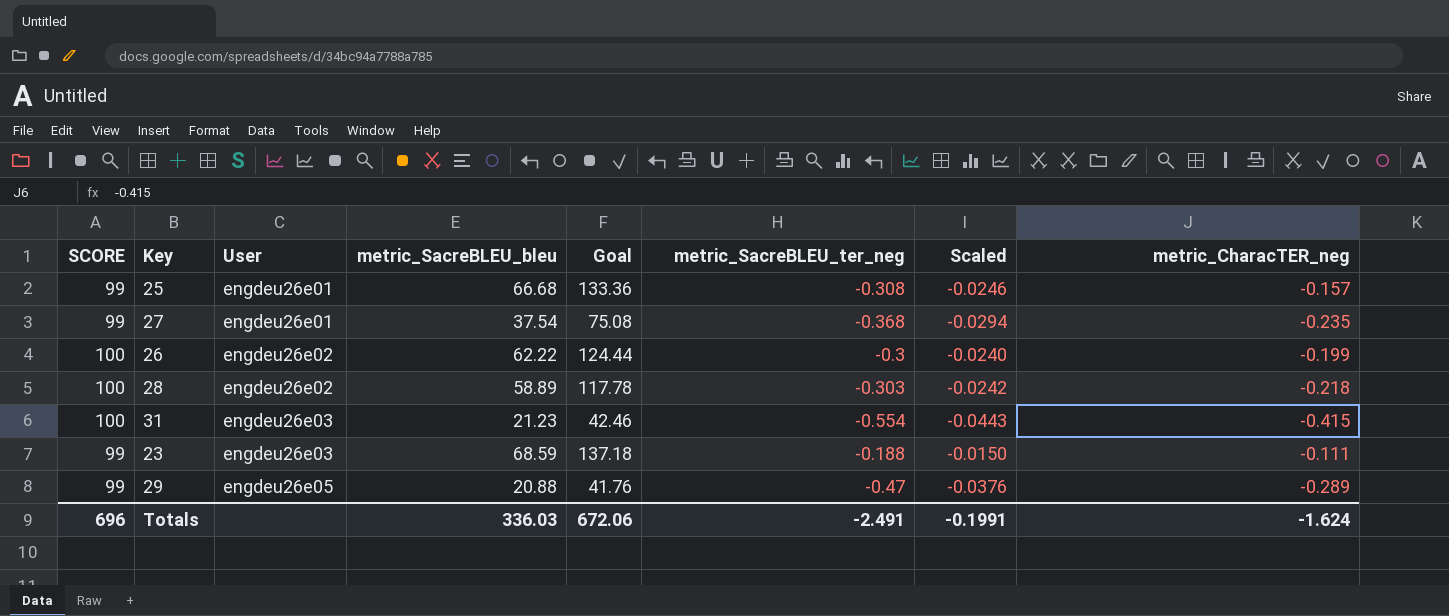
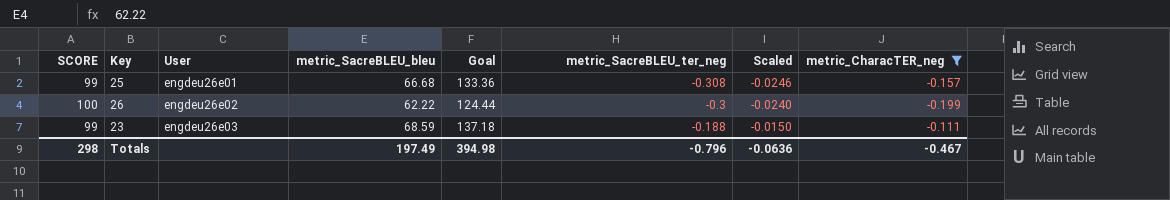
filter: none -> metric_CharacTER_neg >= -0.199
Totals | SCORE: 696 -> 298
Totals | metric_SacreBLEU_bleu: 336.03 -> 197.49
Totals | Goal: 672.06 -> 394.98
Totals | metric_SacreBLEU_ter_neg: -2.491 -> -0.796
Totals | Scaled: -0.1991 -> -0.0636
Totals | metric_CharacTER_neg: -1.624 -> -0.467

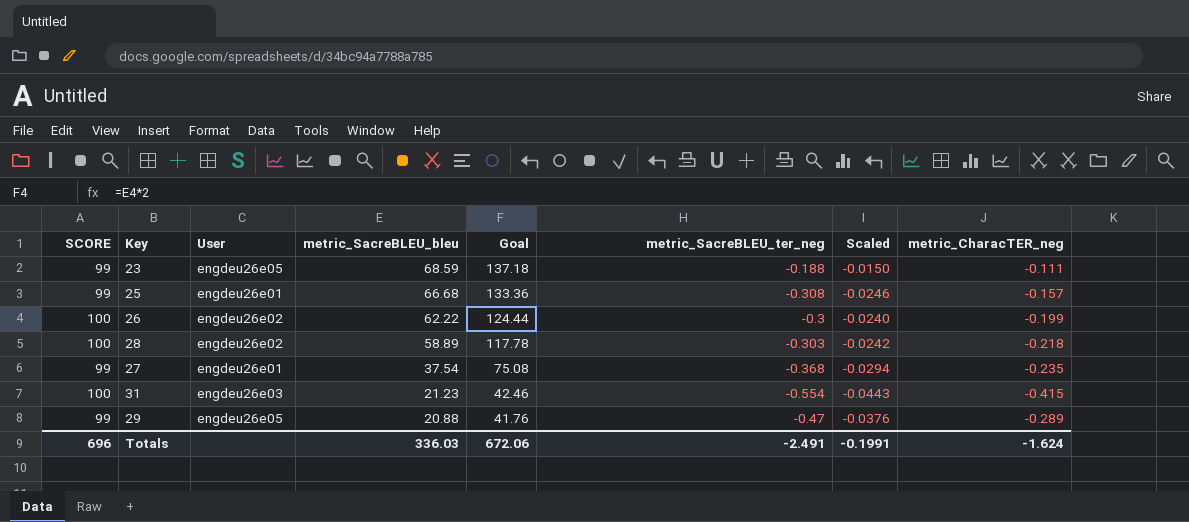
filter: metric_CharacTER_neg >= -0.199 -> none
row order: User ascending -> metric_SacreBLEU_bleu descending
23 | User: engdeu26e03 -> engdeu26e05
Totals | SCORE: 298 -> 696
Totals | metric_SacreBLEU_bleu: 197.49 -> 336.03
Totals | Goal: 394.98 -> 672.06
Totals | metric_SacreBLEU_ter_neg: -0.796 -> -2.491
Totals | Scaled: -0.0636 -> -0.1991
Totals | metric_CharacTER_neg: -0.467 -> -1.624

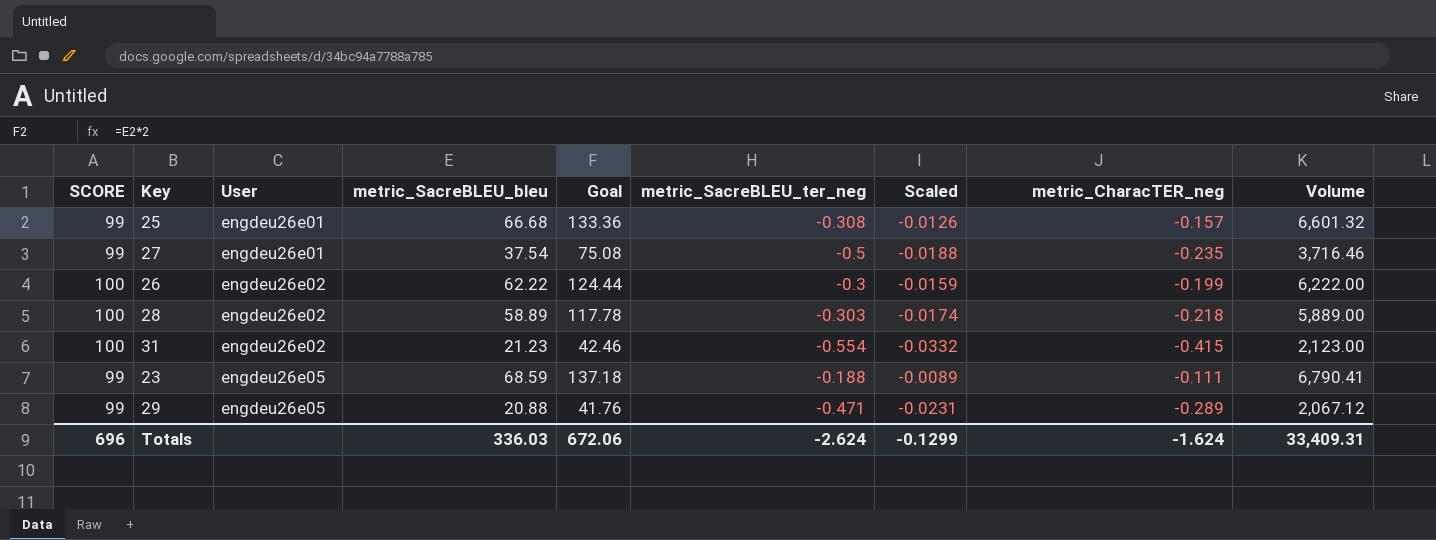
row order: metric_SacreBLEU_bleu descending -> User ascending
column Scaled | formula: [metric_SacreBLEU_ter_neg] * 0.08 -> [metric_CharacTER_neg] * 0.08
column Volume | formula: none -> [SCORE] * [metric_SacreBLEU_bleu]
27 | metric_SacreBLEU_ter_neg: -0.368 -> -0.5
31 | User: engdeu26e03 -> engdeu26e02
29 | metric_SacreBLEU_ter_neg: -0.47 -> -0.471
Totals | metric_SacreBLEU_ter_neg: -2.491 -> -2.624
Totals | Scaled: -0.1991 -> -0.1299

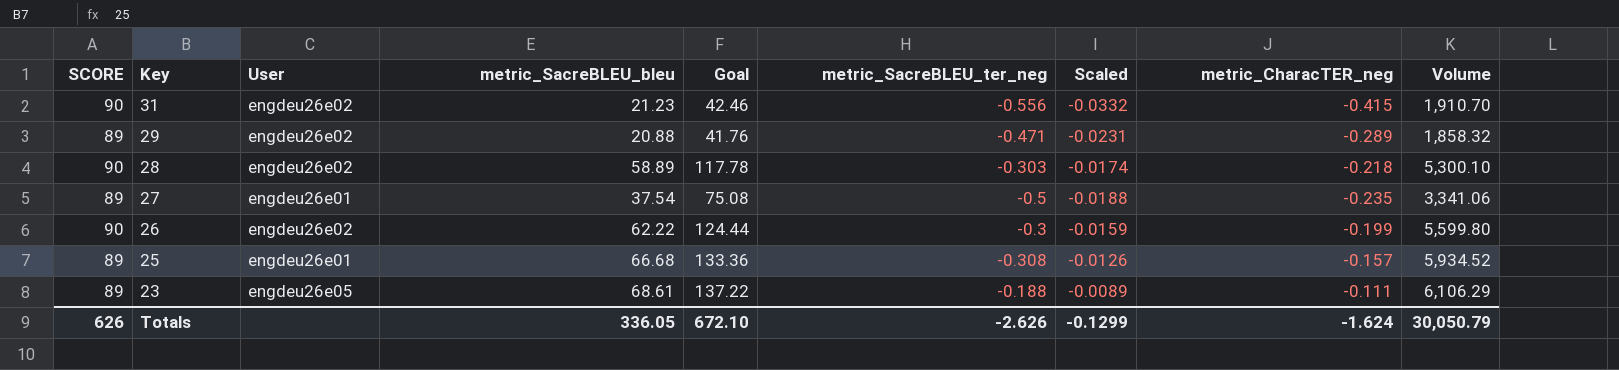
row order: User ascending -> Key descending
31 | SCORE: 100 -> 90
31 | metric_SacreBLEU_ter_neg: -0.554 -> -0.556
31 | Volume: 2,123.00 -> 1,910.70
29 | SCORE: 99 -> 89
29 | User: engdeu26e05 -> engdeu26e02
29 | Volume: 2,067.12 -> 1,858.32
28 | SCORE: 100 -> 90
28 | Volume: 5,889.00 -> 5,300.10
27 | SCORE: 99 -> 89
27 | Volume: 3,716.46 -> 3,341.06
26 | SCORE: 100 -> 90
26 | Volume: 6,222.00 -> 5,599.80
25 | SCORE: 99 -> 89
25 | Volume: 6,601.32 -> 5,934.52
23 | SCORE: 99 -> 89
23 | metric_SacreBLEU_bleu: 68.59 -> 68.61
23 | Goal: 137.18 -> 137.22
23 | Volume: 6,790.41 -> 6,106.29
Totals | SCORE: 696 -> 626
Totals | metric_SacreBLEU_bleu: 336.03 -> 336.05
Totals | Goal: 672.06 -> 672.10
Totals | metric_SacreBLEU_ter_neg: -2.624 -> -2.626
Totals | Volume: 33,409.31 -> 30,050.79

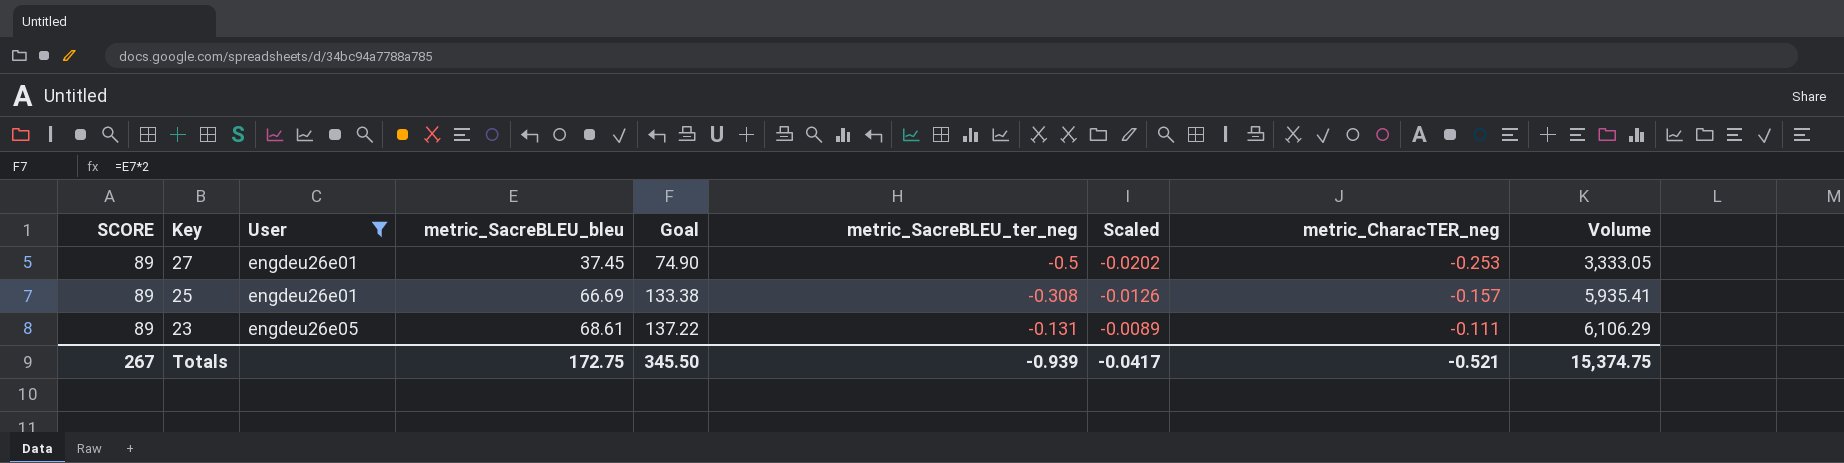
filter: none -> User != engdeu26e02
27 | metric_SacreBLEU_bleu: 37.54 -> 37.45
27 | Goal: 75.08 -> 74.90
27 | Scaled: -0.0188 -> -0.0202
27 | metric_CharacTER_neg: -0.235 -> -0.253
27 | Volume: 3,341.06 -> 3,333.05
25 | metric_SacreBLEU_bleu: 66.68 -> 66.69
25 | Goal: 133.36 -> 133.38
25 | Volume: 5,934.52 -> 5,935.41
23 | metric_SacreBLEU_ter_neg: -0.188 -> -0.131
Totals | SCORE: 626 -> 267
Totals | metric_SacreBLEU_bleu: 336.05 -> 172.75
Totals | Goal: 672.10 -> 345.50
Totals | metric_SacreBLEU_ter_neg: -2.626 -> -0.939
Totals | Scaled: -0.1299 -> -0.0417
Totals | metric_CharacTER_neg: -1.624 -> -0.521
Totals | Volume: 30,050.79 -> 15,374.75

